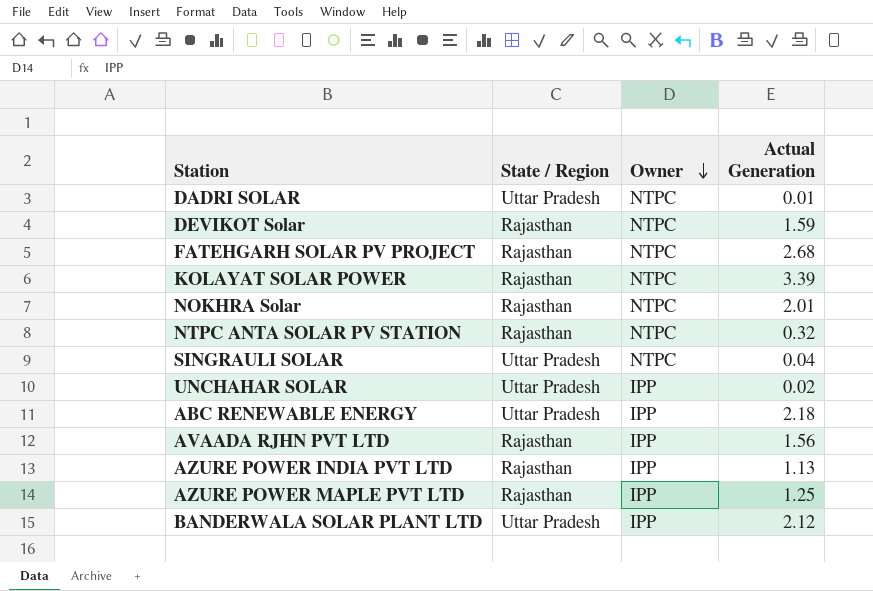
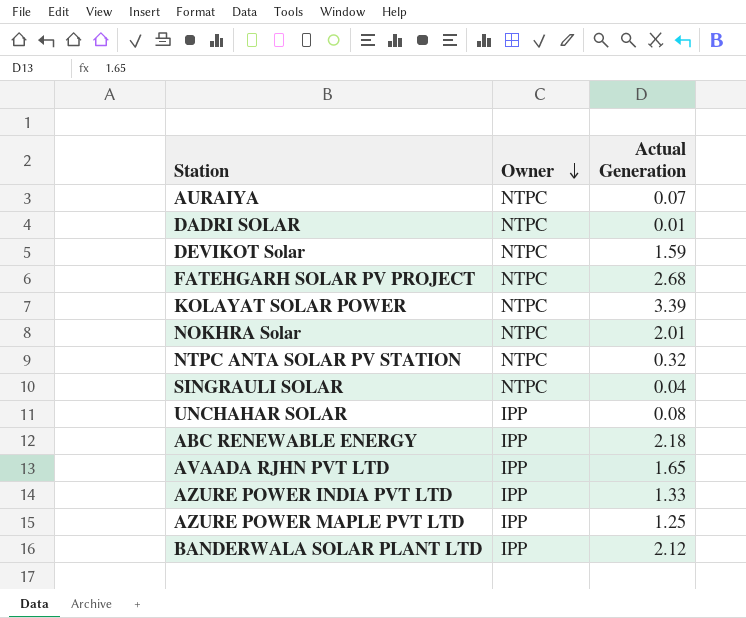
column State / Region | position: 2 -> none
row AURAIYA: none -> NTPC | 0.07
UNCHAHAR SOLAR | Actual Generation: 0.02 -> 0.08
AVAADA RJHN PVT LTD | Actual Generation: 1.56 -> 1.65
AZURE POWER INDIA PVT LTD | Actual Generation: 1.13 -> 1.33

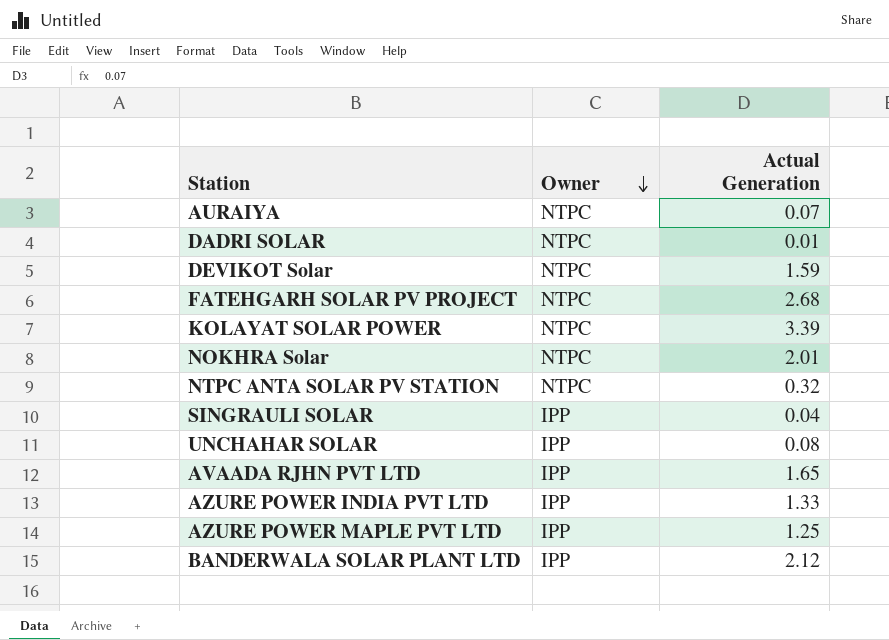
row ABC RENEWABLE ENERGY: IPP | 2.18 -> none
SINGRAULI SOLAR | Owner: NTPC -> IPP

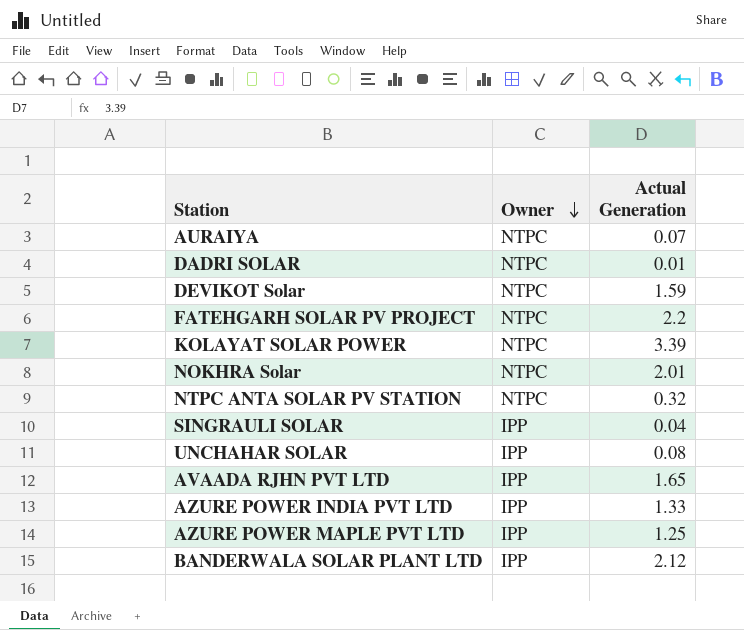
FATEHGARH SOLAR PV PROJECT | Actual Generation: 2.68 -> 2.2

